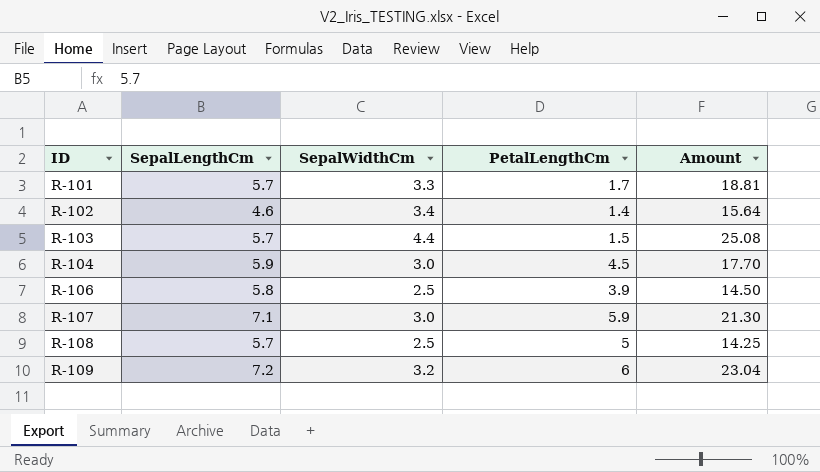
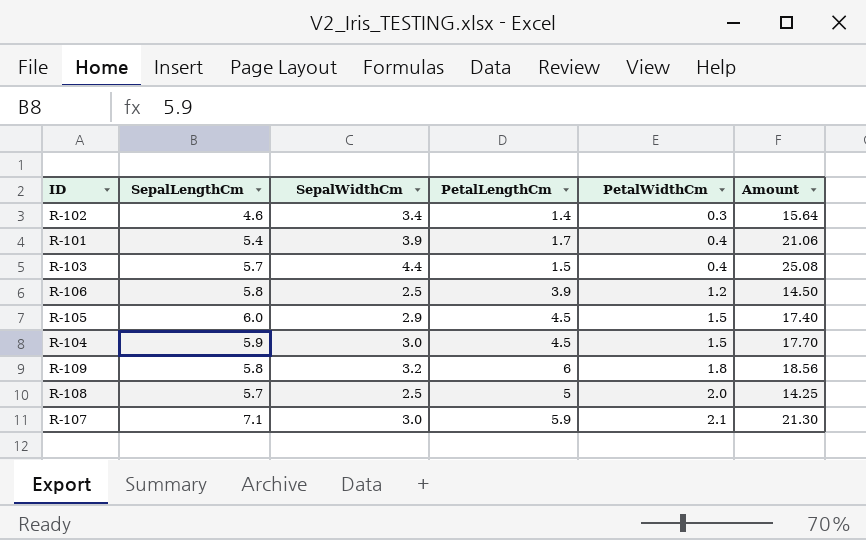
row order: ID ascending -> PetalWidthCm ascending
column PetalWidthCm | position: none -> 5
R-101 | SepalLengthCm: 5.7 -> 5.4
R-101 | SepalWidthCm: 3.3 -> 3.9
R-101 | Amount: 18.81 -> 21.06
row R-105: none -> 6.0 | 2.9 | 4.5 | 1.5 | 17.40
R-109 | SepalLengthCm: 7.2 -> 5.8
R-109 | Amount: 23.04 -> 18.56

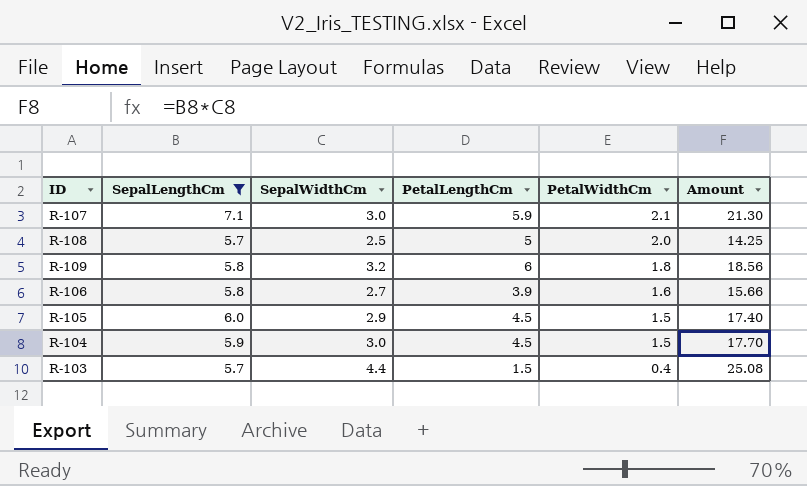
filter: none -> SepalLengthCm >= 5.7
row order: PetalWidthCm ascending -> PetalWidthCm descending
R-106 | SepalWidthCm: 2.5 -> 2.7
R-106 | PetalWidthCm: 1.2 -> 1.6
R-106 | Amount: 14.50 -> 15.66

